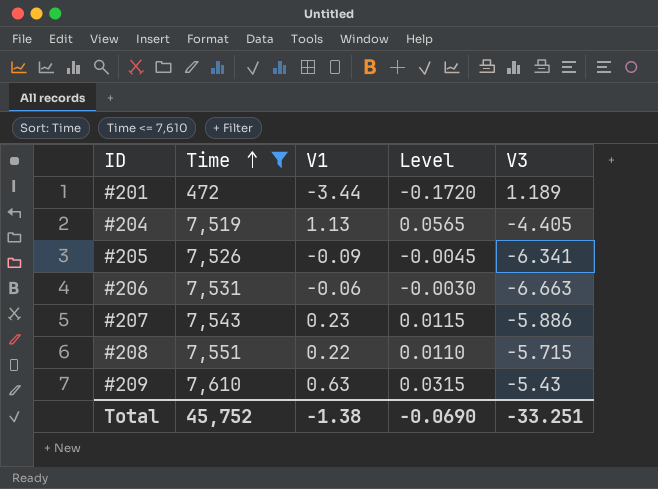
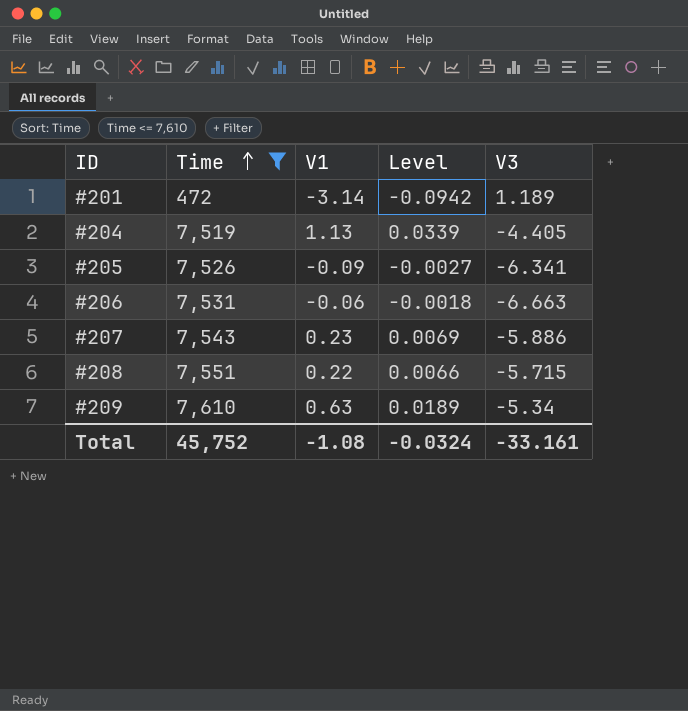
column Level | formula: [V1] * 0.05 -> [V1] * 0.03
#201 | V1: -3.44 -> -3.14
#209 | V3: -5.43 -> -5.34
Total | V1: -1.38 -> -1.08
Total | Level: -0.0690 -> -0.0324
Total | V3: -33.251 -> -33.161

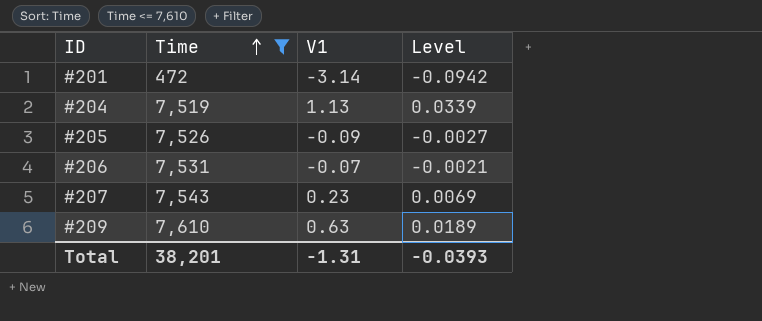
column V3 | position: 5 -> none
row #208: 7,551 | 0.22 | 0.0066 | -5.715 -> none
#206 | V1: -0.06 -> -0.07
#206 | Level: -0.0018 -> -0.0021
Total | Time: 45,752 -> 38,201
Total | V1: -1.08 -> -1.31
Total | Level: -0.0324 -> -0.0393

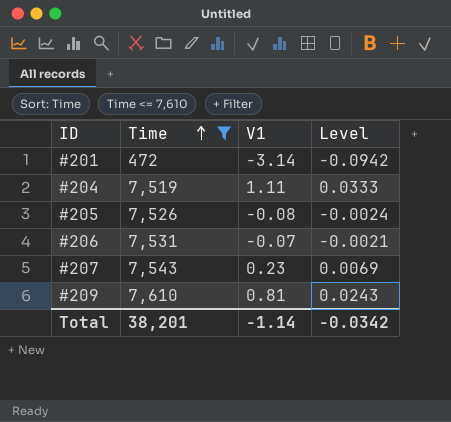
#204 | V1: 1.13 -> 1.11
#204 | Level: 0.0339 -> 0.0333
#205 | V1: -0.09 -> -0.08
#205 | Level: -0.0027 -> -0.0024
#209 | V1: 0.63 -> 0.81
#209 | Level: 0.0189 -> 0.0243
Total | V1: -1.31 -> -1.14
Total | Level: -0.0393 -> -0.0342

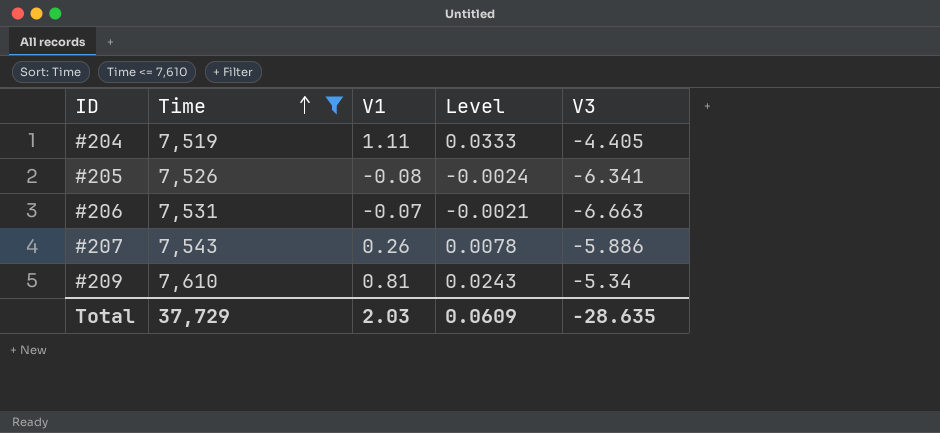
column V3 | position: none -> 5
row #201: 472 | -3.14 | -0.0942 -> none
#207 | V1: 0.23 -> 0.26
#207 | Level: 0.0069 -> 0.0078
Total | Time: 38,201 -> 37,729
Total | V1: -1.14 -> 2.03
Total | Level: -0.0342 -> 0.0609

